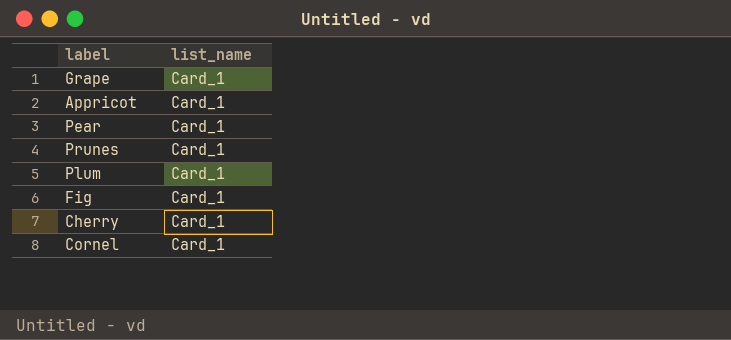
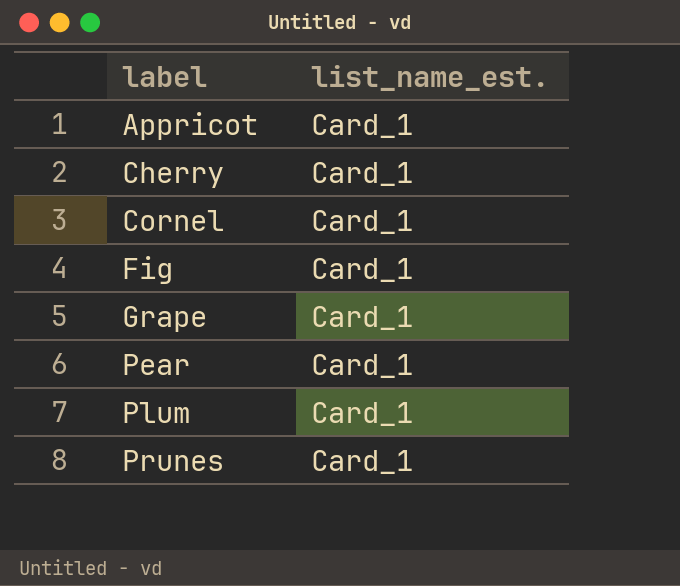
row order: none -> label ascending
column name: list_name -> list_name_est.

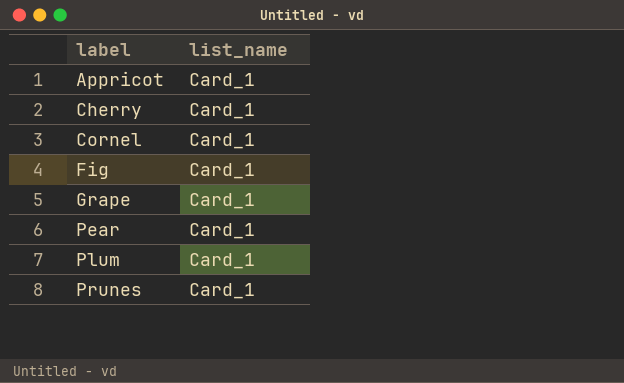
column name: list_name_est. -> list_name

